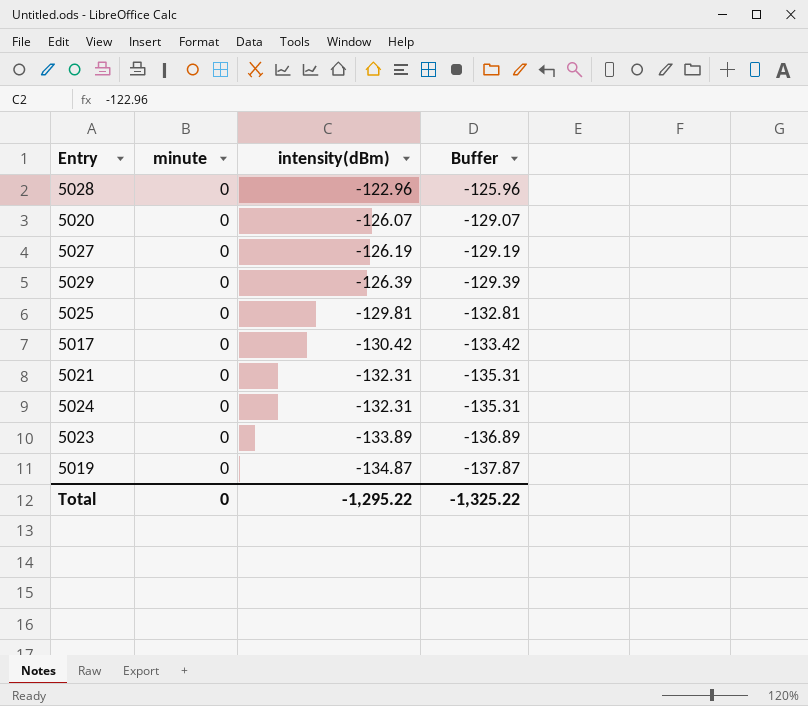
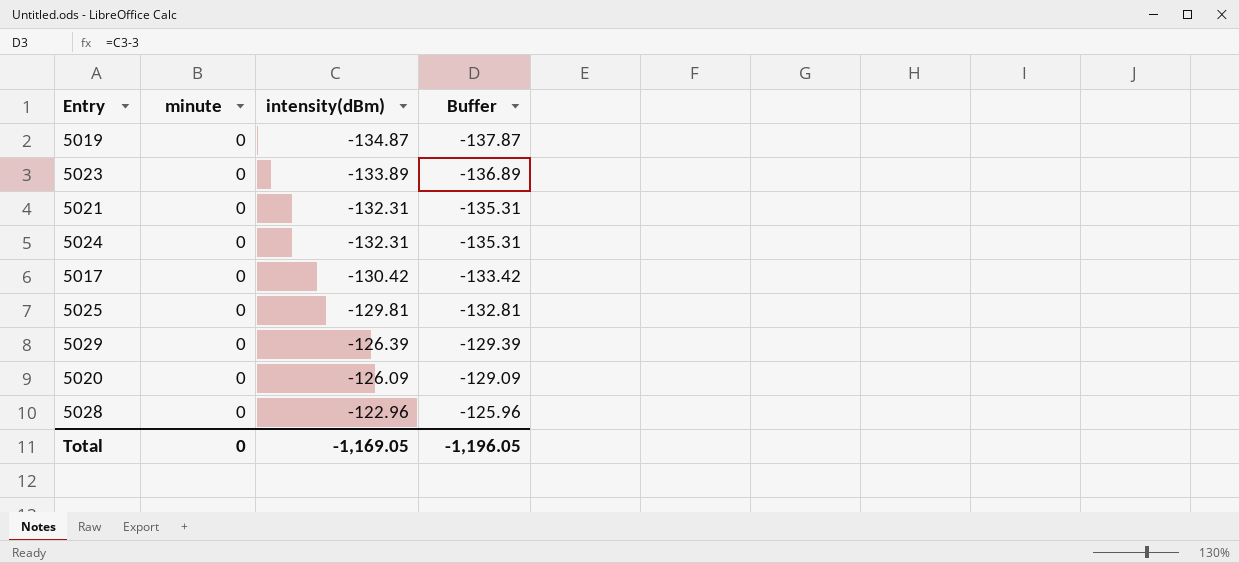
row order: intensity(dBm) descending -> intensity(dBm) ascending
row 5027: 0 | -126.19 | -129.19 -> none
5020 | intensity(dBm): -126.07 -> -126.09
5020 | Buffer: -129.07 -> -129.09
Total | intensity(dBm): -1,295.22 -> -1,169.05
Total | Buffer: -1,325.22 -> -1,196.05

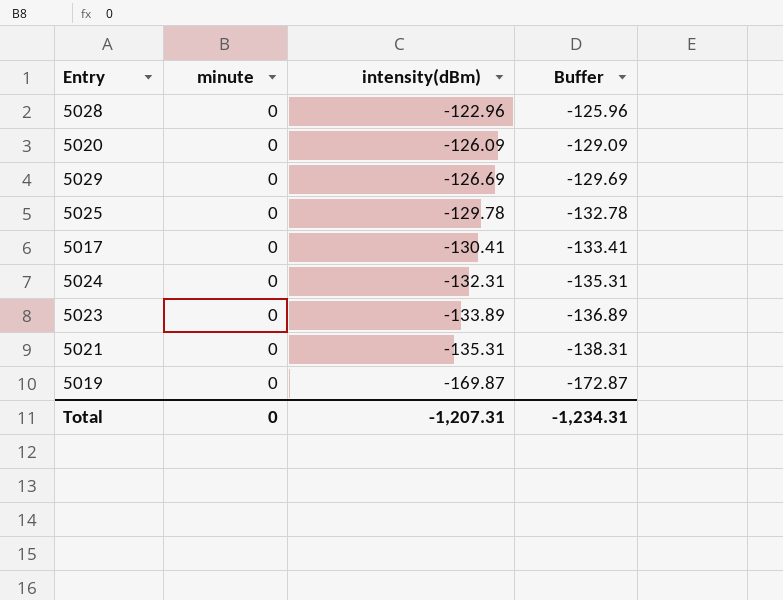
row order: intensity(dBm) ascending -> intensity(dBm) descending
5029 | intensity(dBm): -126.39 -> -126.69
5029 | Buffer: -129.39 -> -129.69
5025 | intensity(dBm): -129.81 -> -129.78
5025 | Buffer: -132.81 -> -132.78
5017 | intensity(dBm): -130.42 -> -130.41
5017 | Buffer: -133.42 -> -133.41
5021 | intensity(dBm): -132.31 -> -135.31
5021 | Buffer: -135.31 -> -138.31
5019 | intensity(dBm): -134.87 -> -169.87
5019 | Buffer: -137.87 -> -172.87
Total | intensity(dBm): -1,169.05 -> -1,207.31
Total | Buffer: -1,196.05 -> -1,234.31

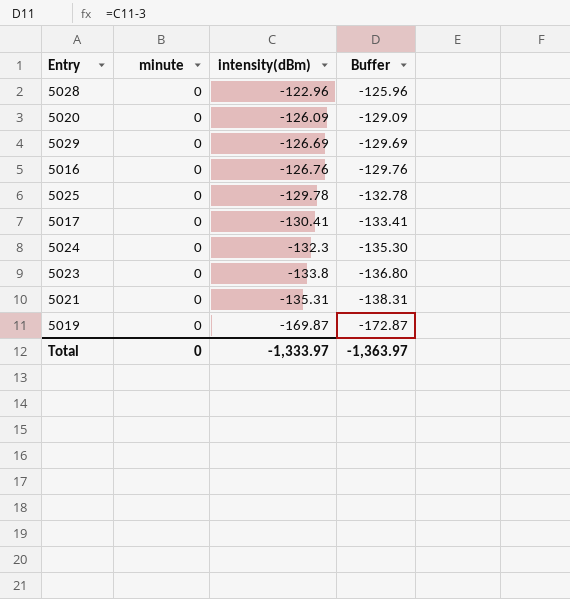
row 5016: none -> 0 | -126.76 | -129.76
5024 | intensity(dBm): -132.31 -> -132.3
5024 | Buffer: -135.31 -> -135.30
5023 | intensity(dBm): -133.89 -> -133.8
5023 | Buffer: -136.89 -> -136.80
Total | intensity(dBm): -1,207.31 -> -1,333.97
Total | Buffer: -1,234.31 -> -1,363.97

